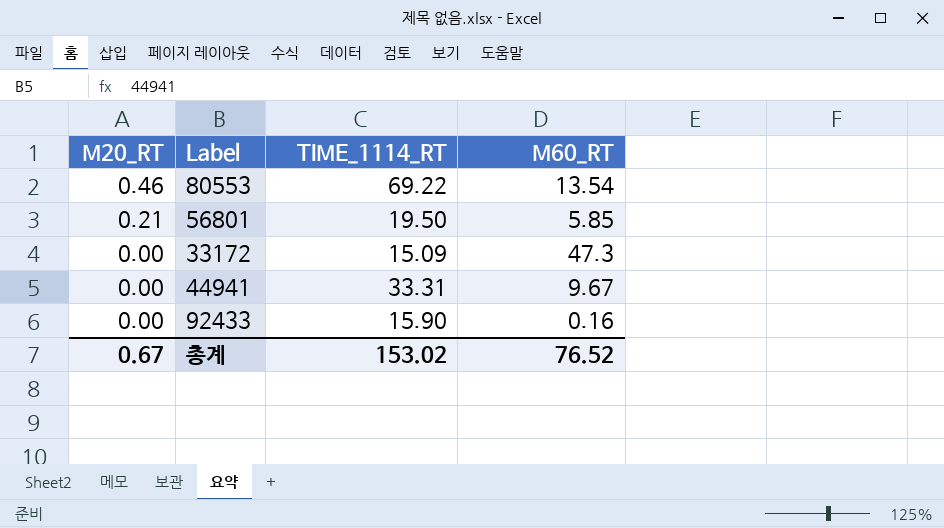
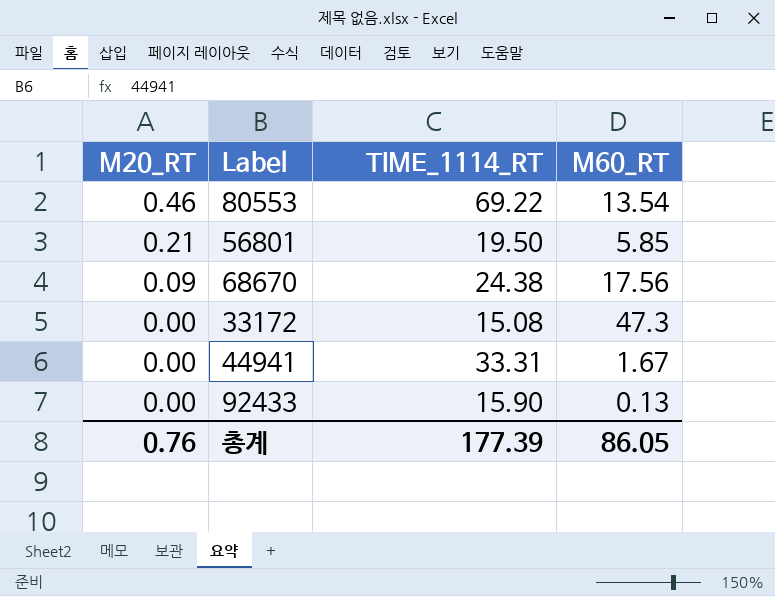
row 68670: none -> 0.09 | 24.38 | 17.56
33172 | TIME_1114_RT: 15.09 -> 15.08
44941 | M60_RT: 9.67 -> 1.67
92433 | M60_RT: 0.16 -> 0.13
총계 | M20_RT: 0.67 -> 0.76
총계 | TIME_1114_RT: 153.02 -> 177.39
총계 | M60_RT: 76.52 -> 86.05

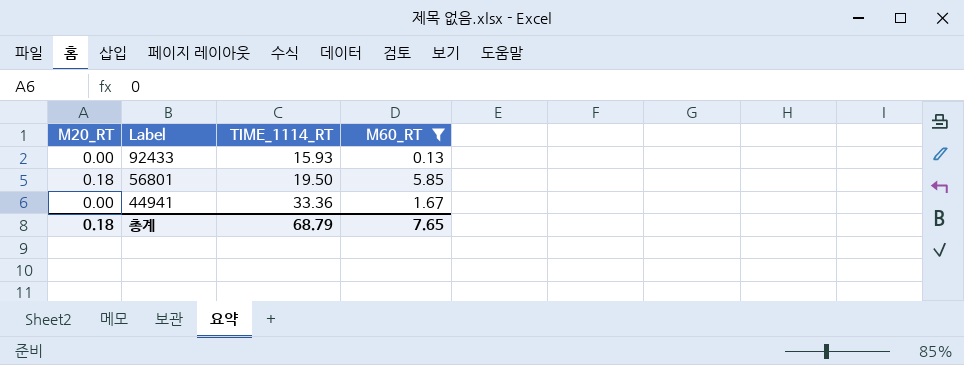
filter: none -> M60_RT <= 5.85
row order: M20_RT descending -> Label descending
92433 | TIME_1114_RT: 15.90 -> 15.93
56801 | M20_RT: 0.21 -> 0.18
44941 | TIME_1114_RT: 33.31 -> 33.36
총계 | M20_RT: 0.76 -> 0.18
총계 | TIME_1114_RT: 177.39 -> 68.79
총계 | M60_RT: 86.05 -> 7.65

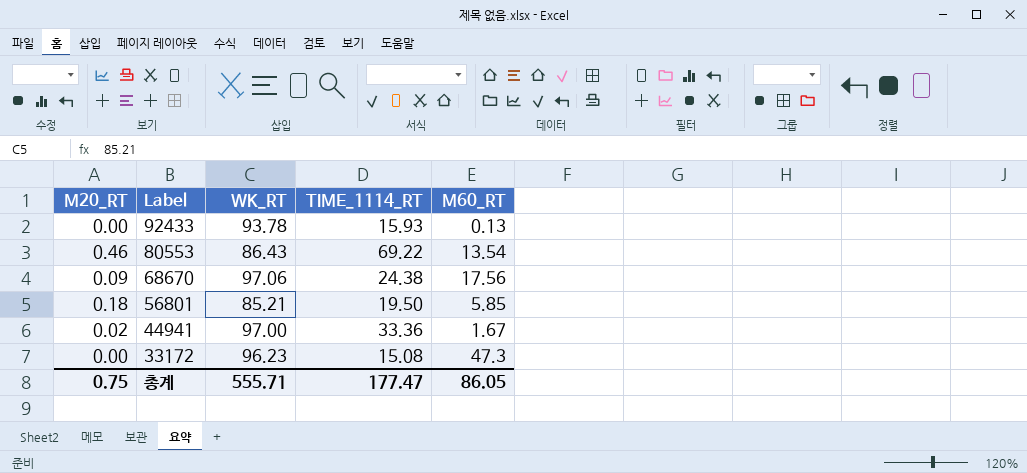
filter: M60_RT <= 5.85 -> none
column WK_RT | position: none -> 3
44941 | M20_RT: 0.00 -> 0.02
총계 | M20_RT: 0.18 -> 0.75
총계 | TIME_1114_RT: 68.79 -> 177.47
총계 | M60_RT: 7.65 -> 86.05

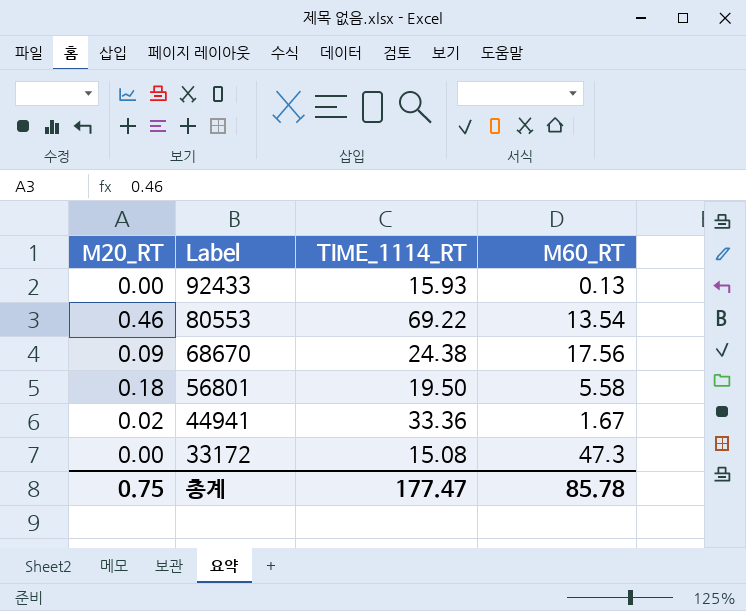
column WK_RT | position: 3 -> none
56801 | M60_RT: 5.85 -> 5.58
총계 | M60_RT: 86.05 -> 85.78

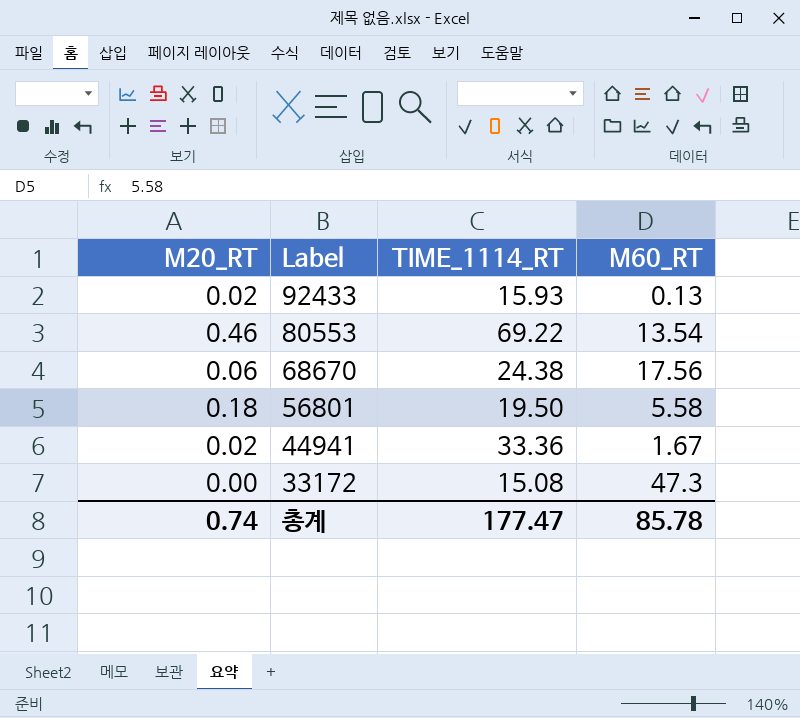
92433 | M20_RT: 0.00 -> 0.02
68670 | M20_RT: 0.09 -> 0.06
총계 | M20_RT: 0.75 -> 0.74

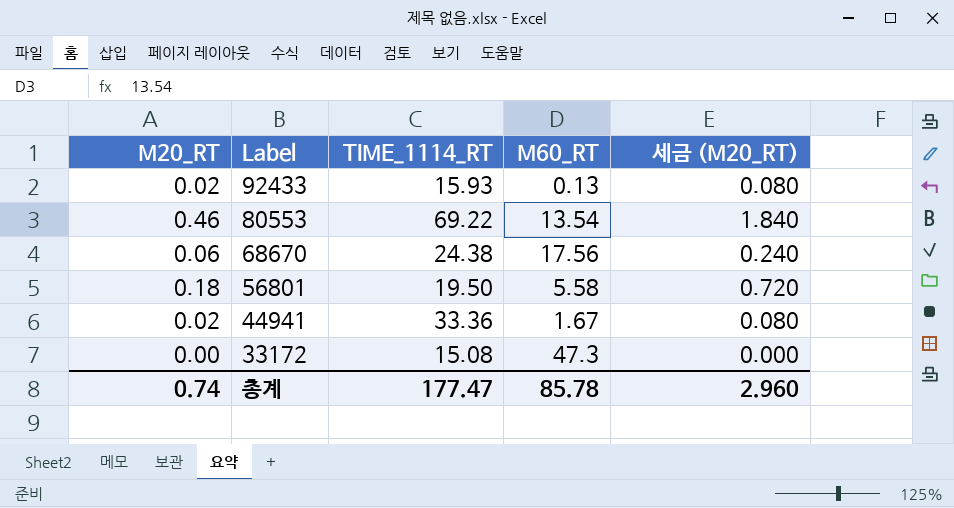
column 세금 (M20_RT) | formula: none -> [M20_RT] * 4

